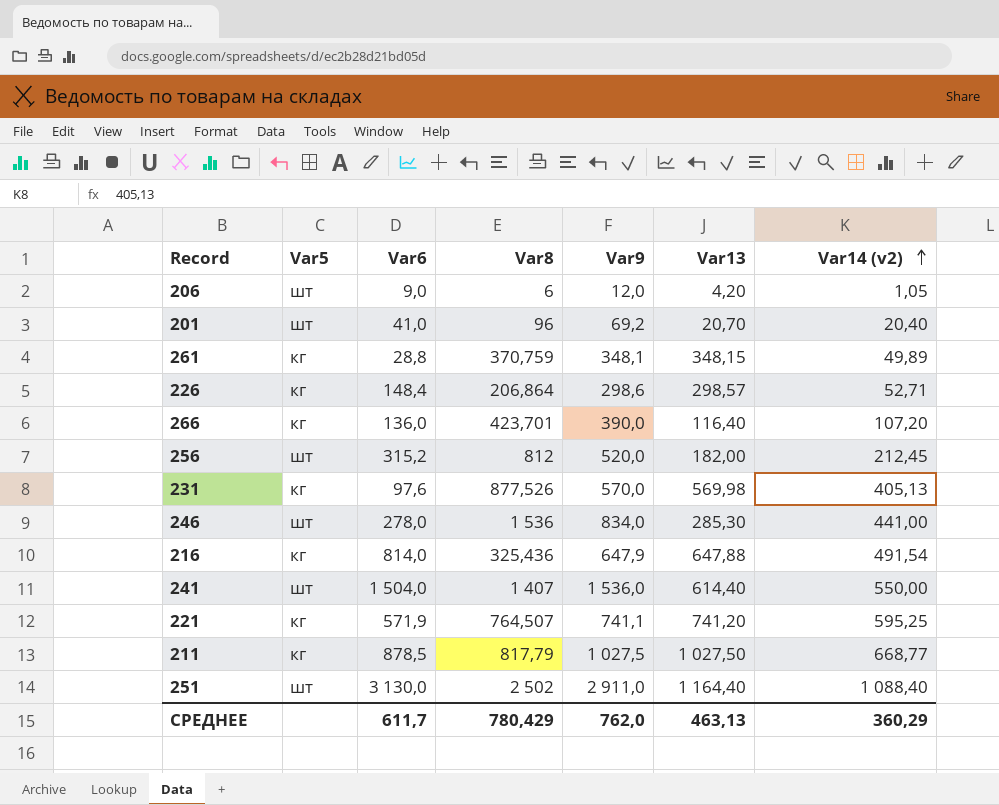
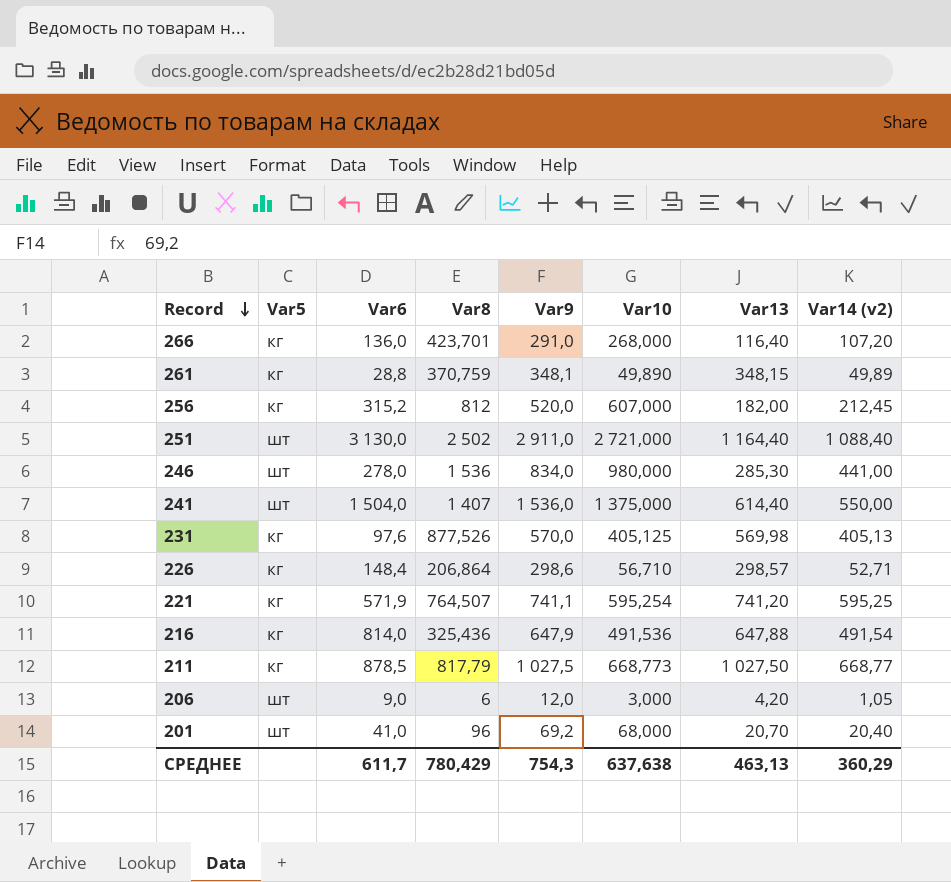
row order: Var14 (v2) ascending -> Record descending
column Var10 | position: none -> 6
266 | Var9: 390,0 -> 291,0
256 | Var5: шт -> кг
СРЕДНЕЕ | Var9: 762,0 -> 754,3

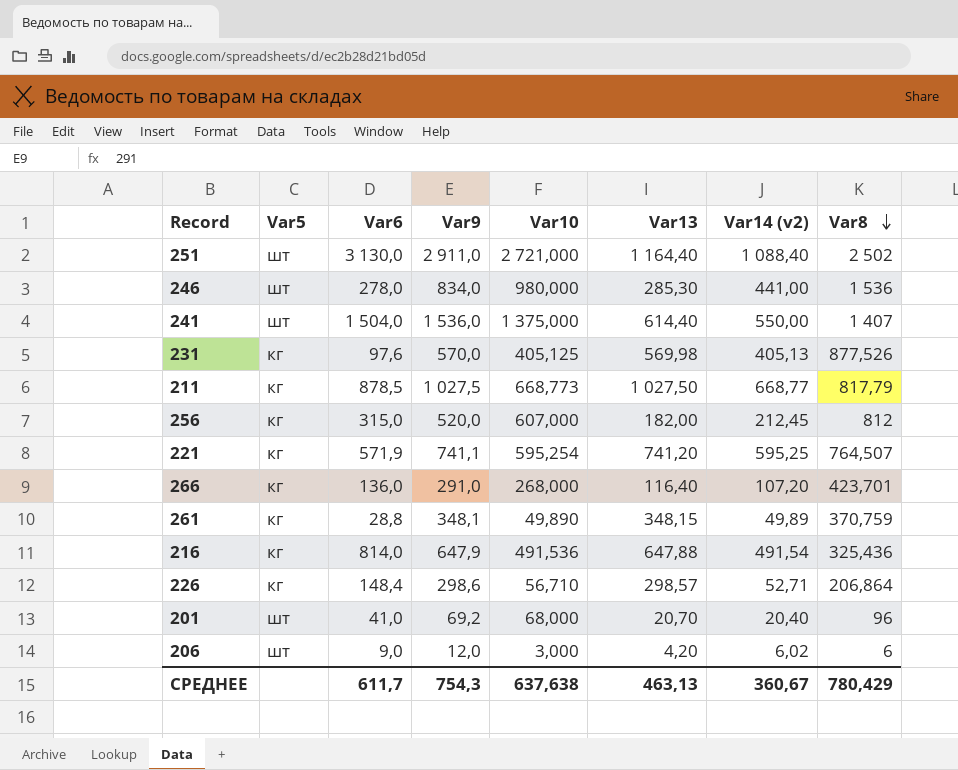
row order: Record descending -> Var8 descending
column Var8 | position: 4 -> 8
256 | Var6: 315,2 -> 315,0
206 | Var14 (v2): 1,05 -> 6,02
СРЕДНЕЕ | Var14 (v2): 360,29 -> 360,67

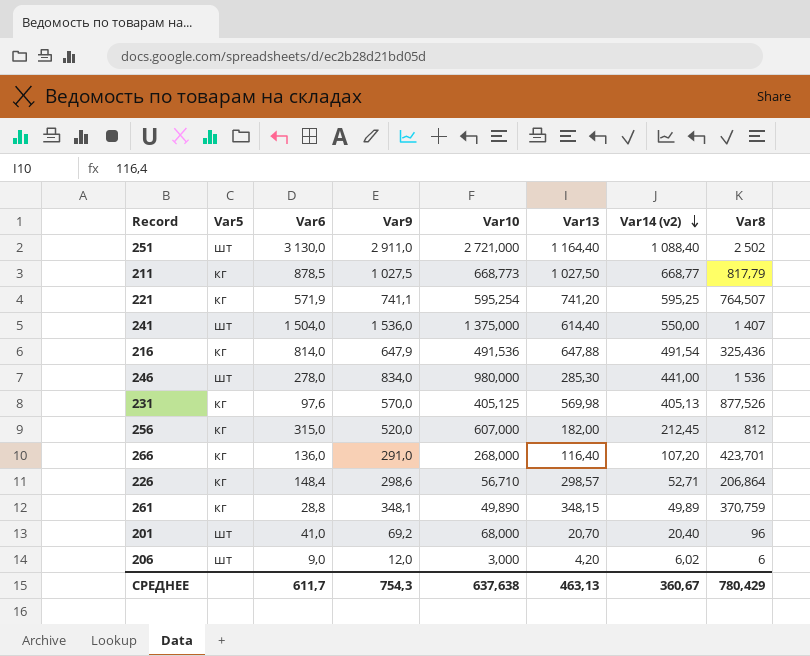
row order: Var8 descending -> Var14 (v2) descending

